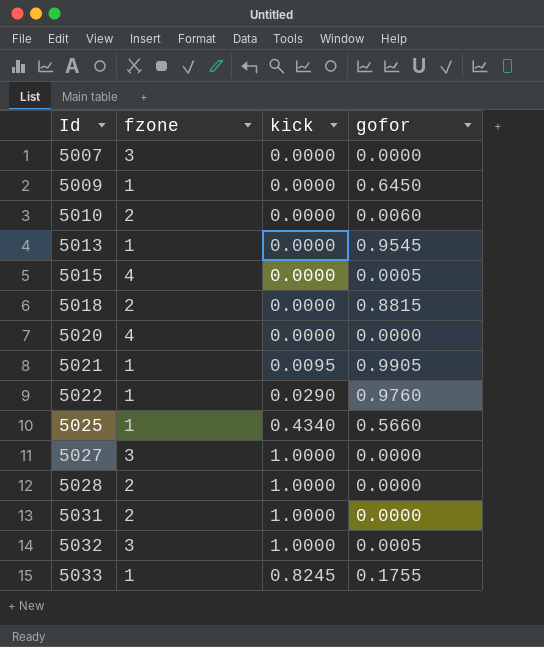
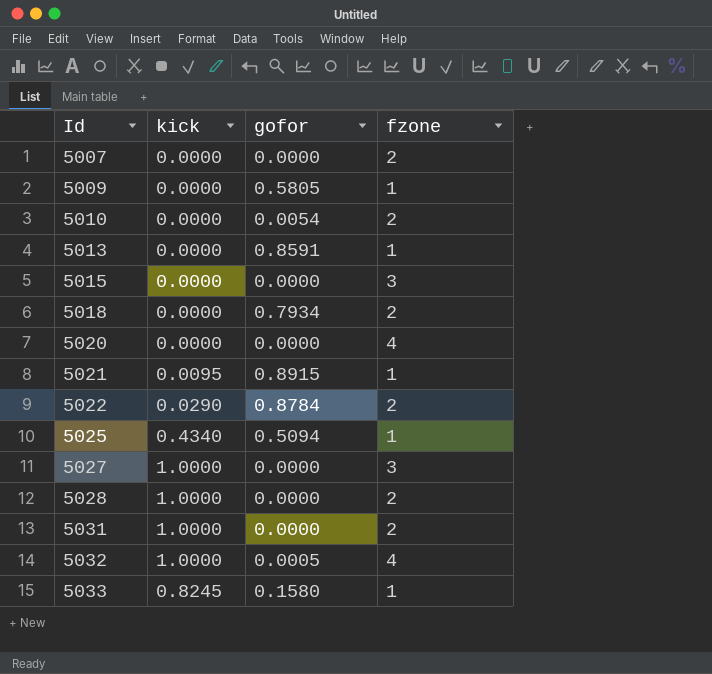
column fzone | position: 2 -> 4
5007 | fzone: 3 -> 2
5009 | gofor: 0.6450 -> 0.5805
5010 | gofor: 0.0060 -> 0.0054
5013 | gofor: 0.9545 -> 0.8591
5015 | gofor: 0.0005 -> 0.0000
5015 | fzone: 4 -> 3
5018 | gofor: 0.8815 -> 0.7934
5021 | gofor: 0.9905 -> 0.8915
5022 | gofor: 0.9760 -> 0.8784
5022 | fzone: 1 -> 2
5025 | gofor: 0.5660 -> 0.5094
5032 | fzone: 3 -> 4
5033 | gofor: 0.1755 -> 0.1580

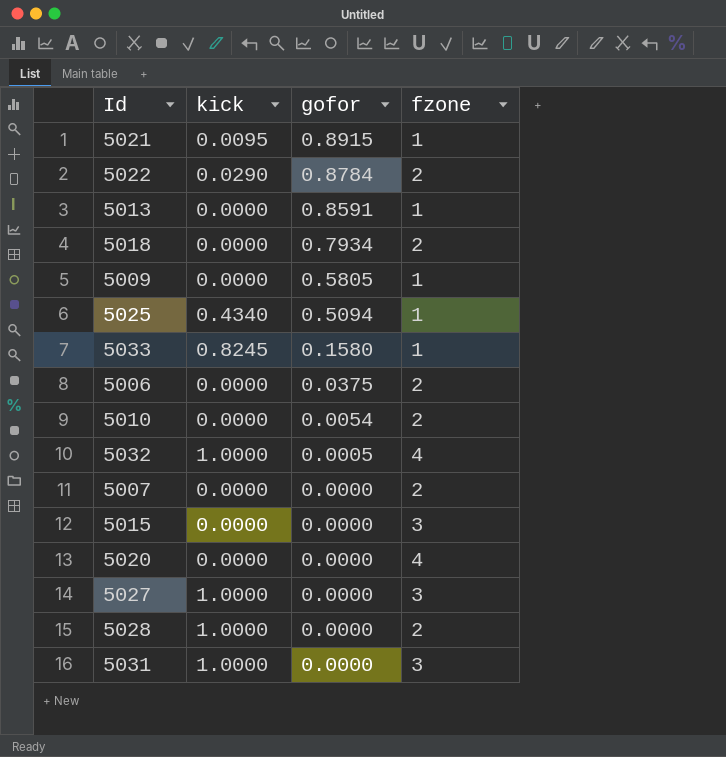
row order: Id ascending -> gofor descending
row 5006: none -> 0.0000 | 0.0375 | 2
5031 | fzone: 2 -> 3

